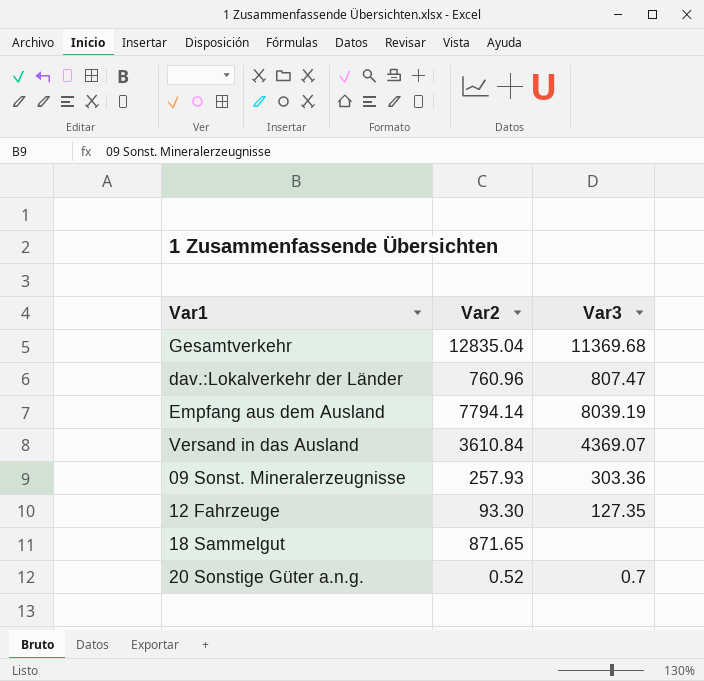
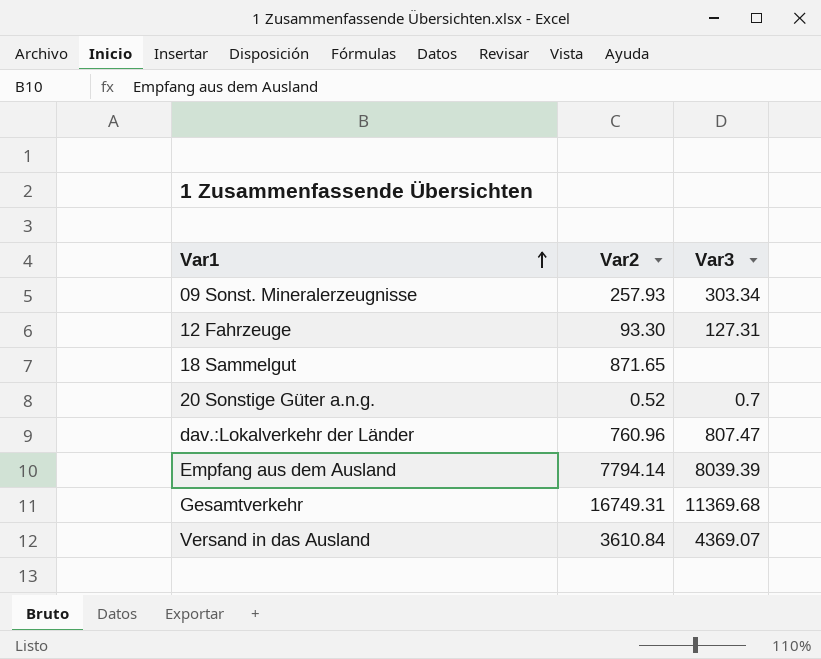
row order: none -> Var1 ascending
09 Sonst. Mineralerzeugnisse | Var3: 303.36 -> 303.34
12 Fahrzeuge | Var3: 127.35 -> 127.31
Empfang aus dem Ausland | Var3: 8039.19 -> 8039.39
Gesamtverkehr | Var2: 12835.04 -> 16749.31

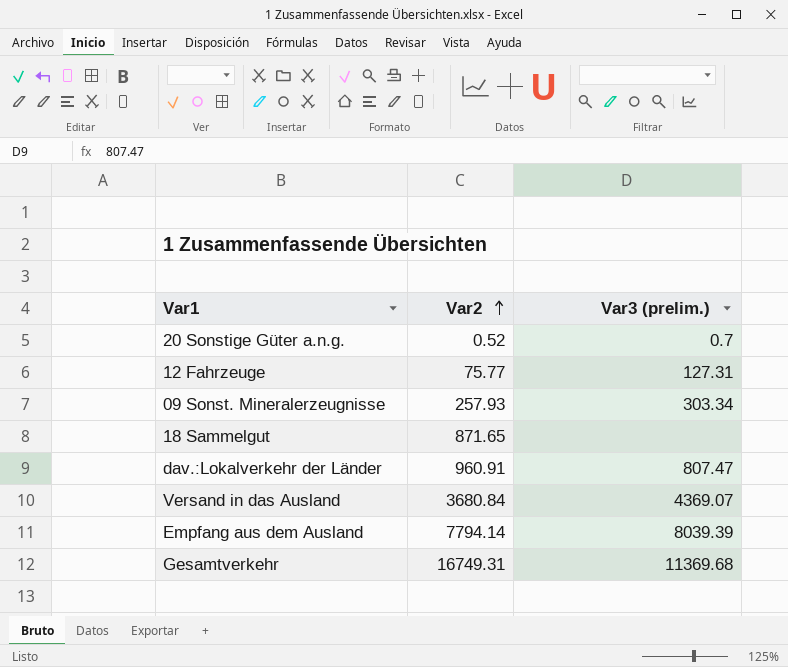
row order: Var1 ascending -> Var2 ascending
column name: Var3 -> Var3 (prelim.)
12 Fahrzeuge | Var2: 93.30 -> 75.77
dav.:Lokalverkehr der Länder | Var2: 760.96 -> 960.91
Versand in das Ausland | Var2: 3610.84 -> 3680.84

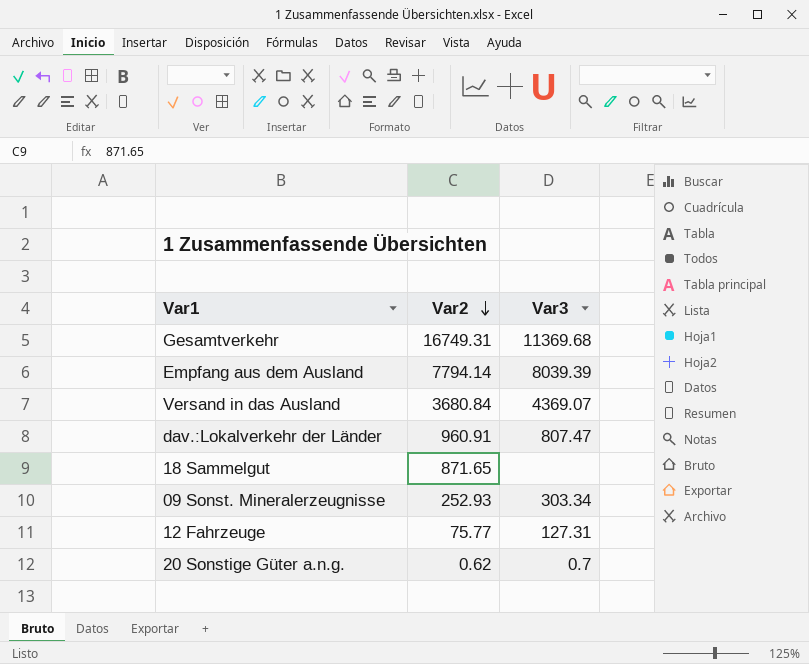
row order: Var2 ascending -> Var2 descending
column name: Var3 (prelim.) -> Var3
09 Sonst. Mineralerzeugnisse | Var2: 257.93 -> 252.93
20 Sonstige Güter a.n.g. | Var2: 0.52 -> 0.62

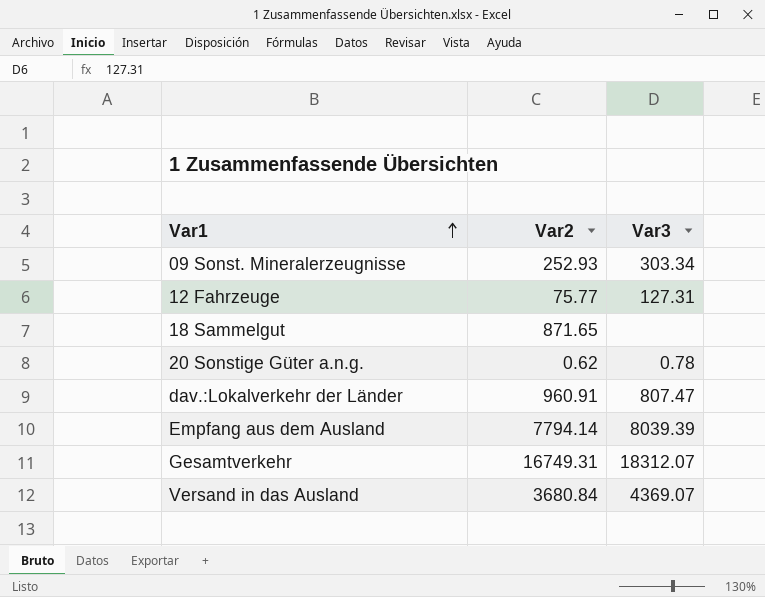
row order: Var2 descending -> Var1 ascending
20 Sonstige Güter a.n.g. | Var3: 0.7 -> 0.78
Gesamtverkehr | Var3: 11369.68 -> 18312.07

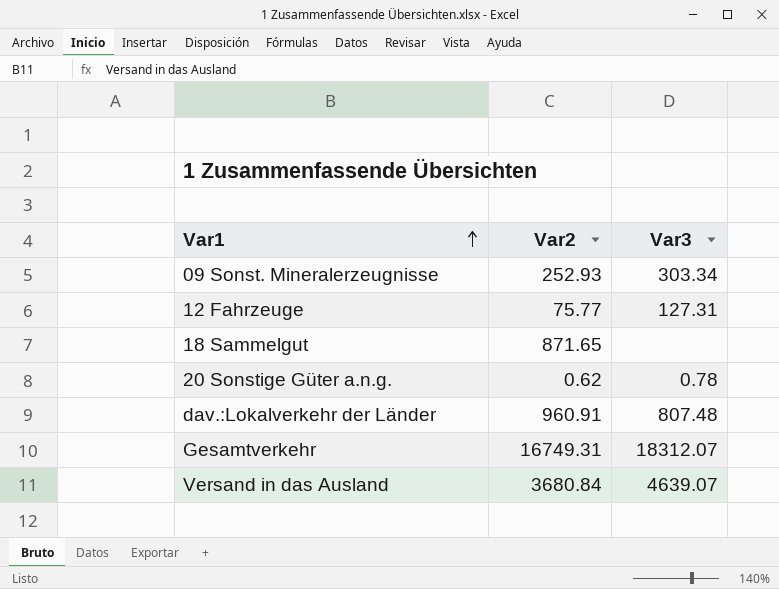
row Empfang aus dem Ausland: 7794.14 | 8039.39 -> none
dav.:Lokalverkehr der Länder | Var3: 807.47 -> 807.48
Versand in das Ausland | Var3: 4369.07 -> 4639.07

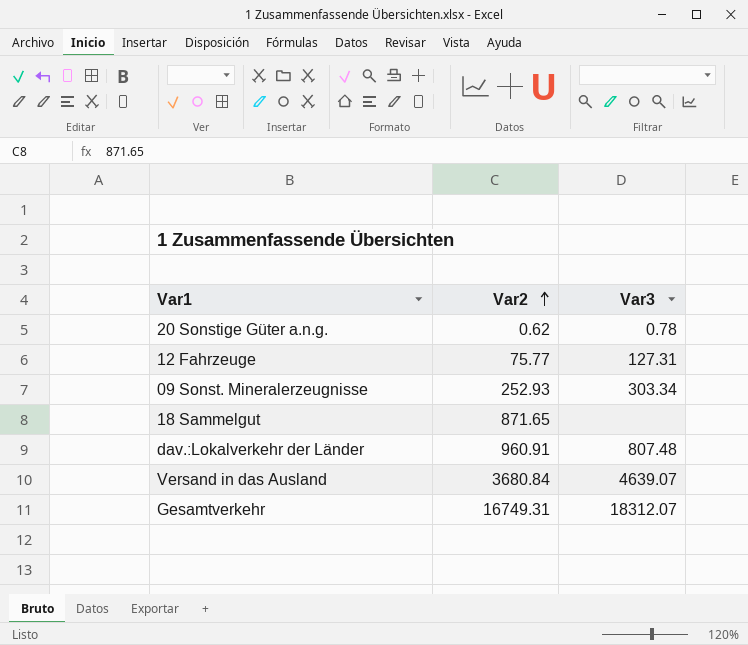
row order: Var1 ascending -> Var2 ascending

